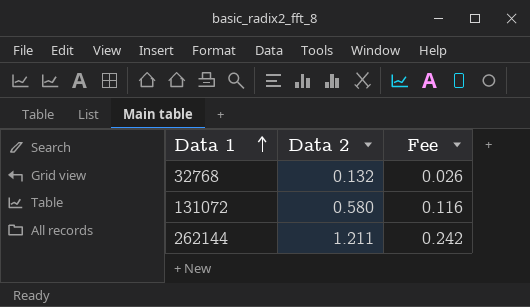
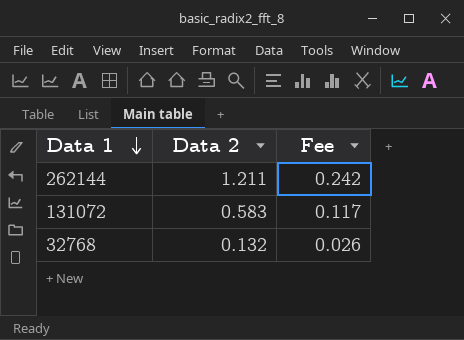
row order: Data 1 ascending -> Data 1 descending
131072 | Data 2: 0.580 -> 0.583
131072 | Fee: 0.116 -> 0.117

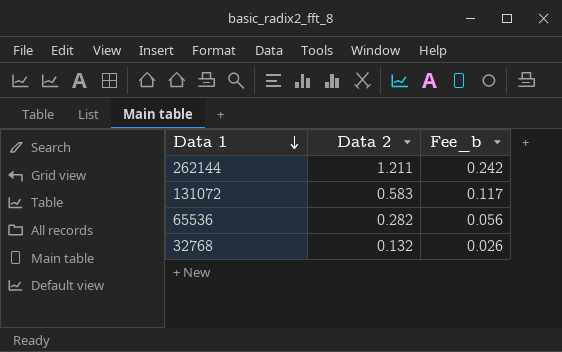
column name: Fee -> Fee_b
row 65536: none -> 0.282 | 0.056

